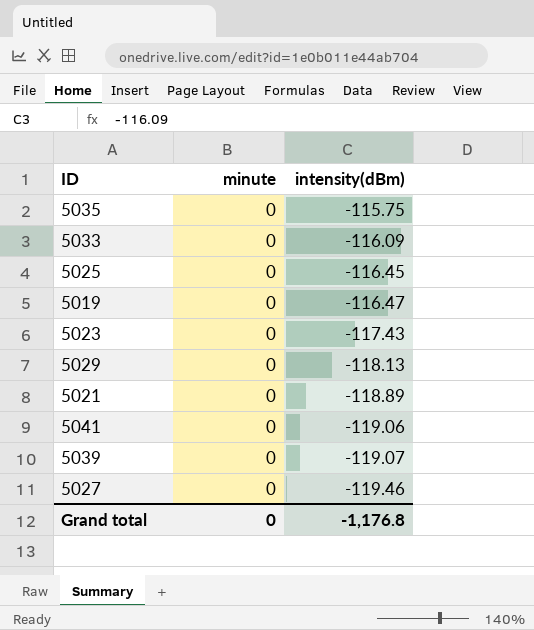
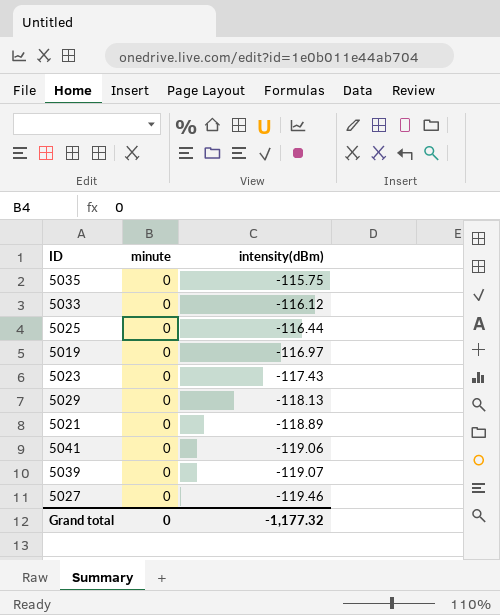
5033 | intensity(dBm): -116.09 -> -116.12
5025 | intensity(dBm): -116.45 -> -116.44
5019 | intensity(dBm): -116.47 -> -116.97
Grand total | intensity(dBm): -1,176.8 -> -1,177.32

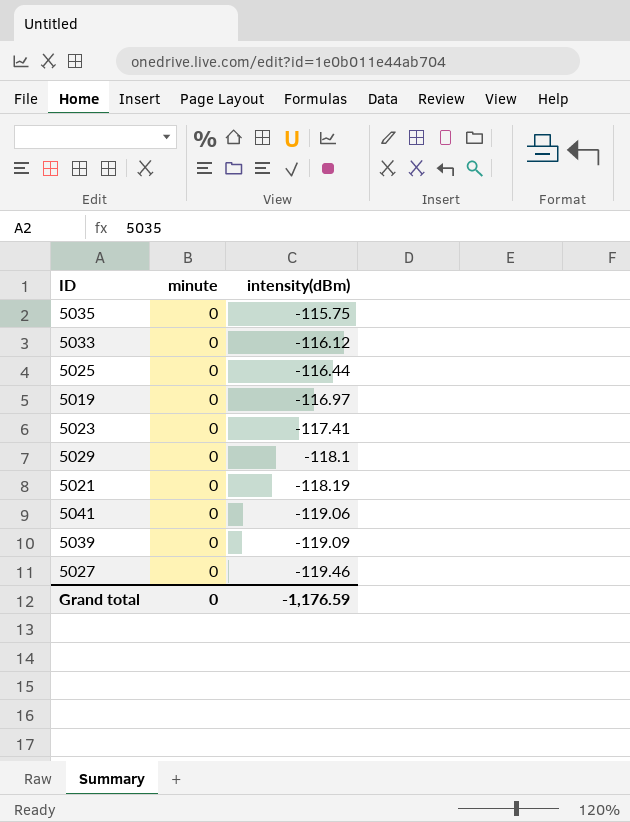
5023 | intensity(dBm): -117.43 -> -117.41
5029 | intensity(dBm): -118.13 -> -118.1
5021 | intensity(dBm): -118.89 -> -118.19
5039 | intensity(dBm): -119.07 -> -119.09
Grand total | intensity(dBm): -1,177.32 -> -1,176.59

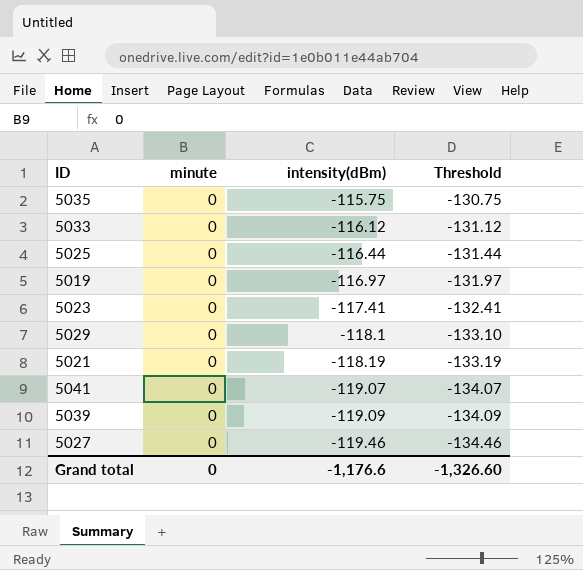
column Threshold | formula: none -> [intensity(dBm)] - 15
5041 | intensity(dBm): -119.06 -> -119.07
Grand total | intensity(dBm): -1,176.59 -> -1,176.6

